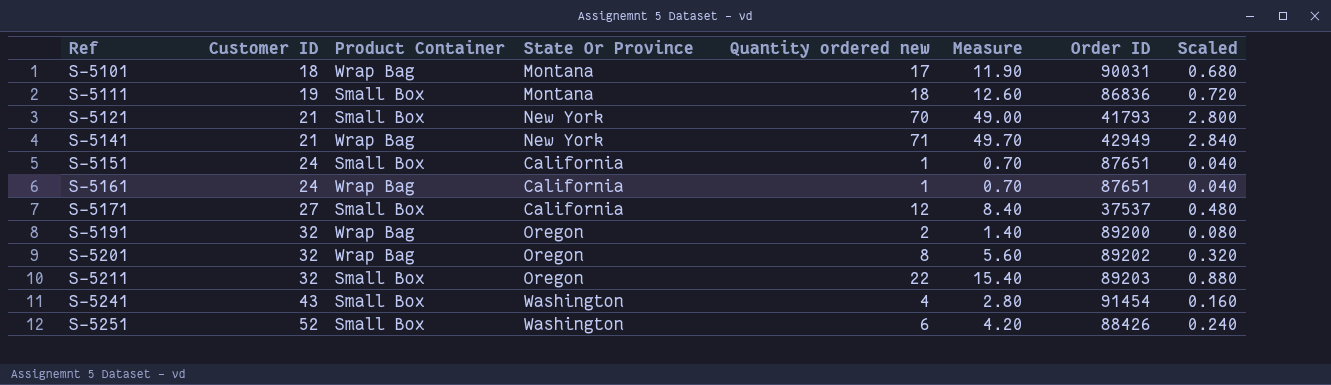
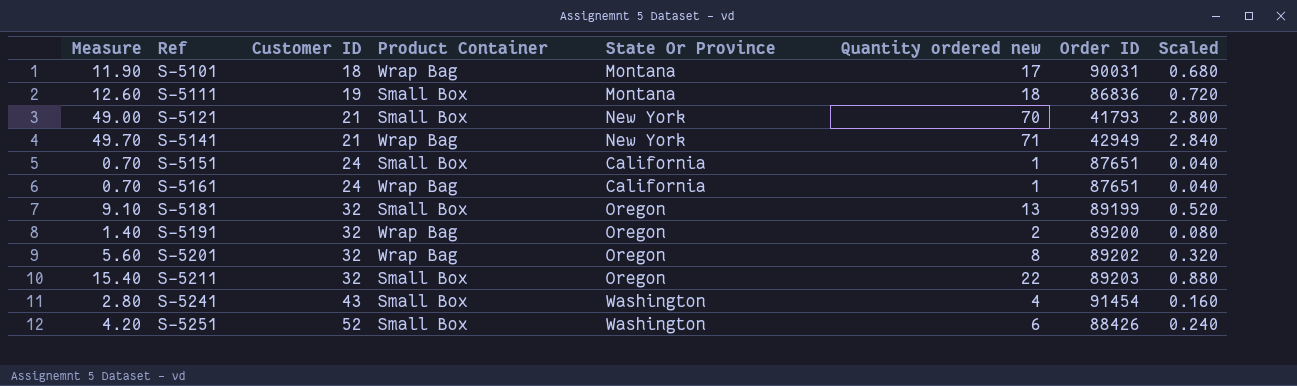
column Measure | position: 6 -> 1
row S-5171: 27 | Small Box | California | 12 | 8.40 | 37537 | 0.480 -> none
row S-5181: none -> 9.10 | 32 | Small Box | Oregon | 13 | 89199 | 0.520

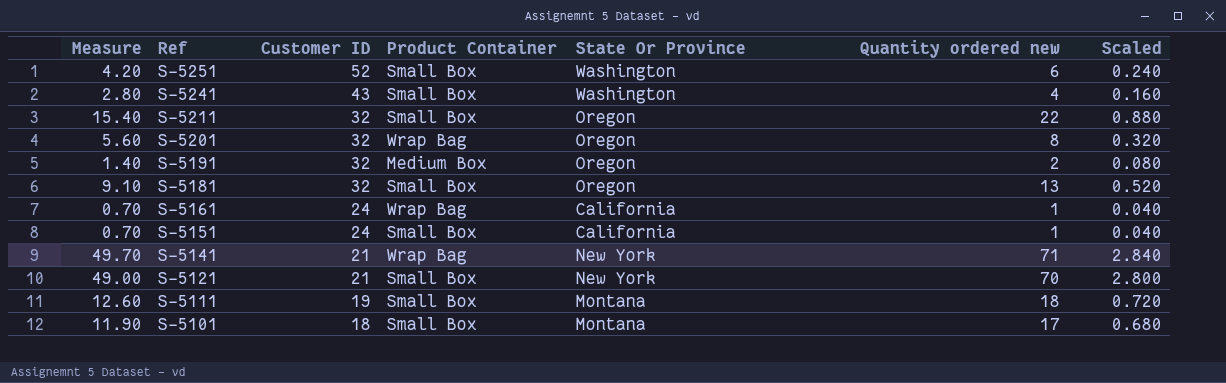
row order: Ref ascending -> Ref descending
column Order ID | position: 7 -> none
S-5191 | Product Container: Wrap Bag -> Medium Box
S-5101 | Product Container: Wrap Bag -> Small Box

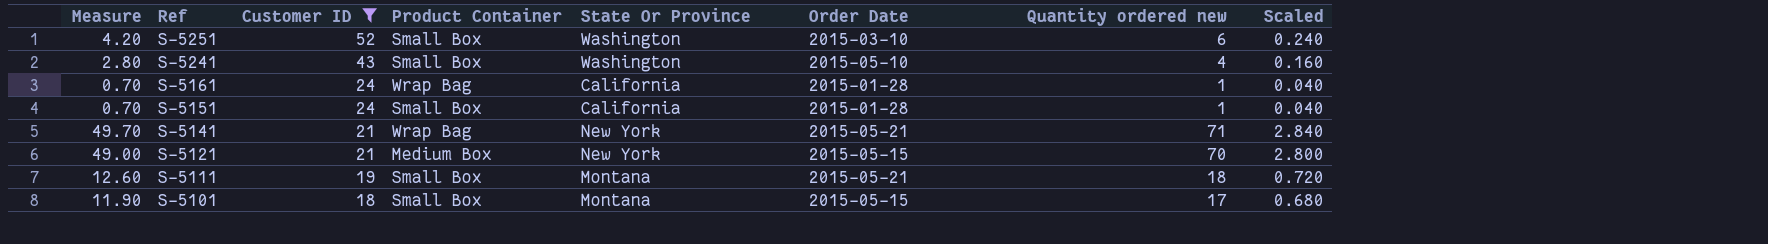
filter: none -> Customer ID != 32
column Order Date | position: none -> 6
S-5121 | Product Container: Small Box -> Medium Box

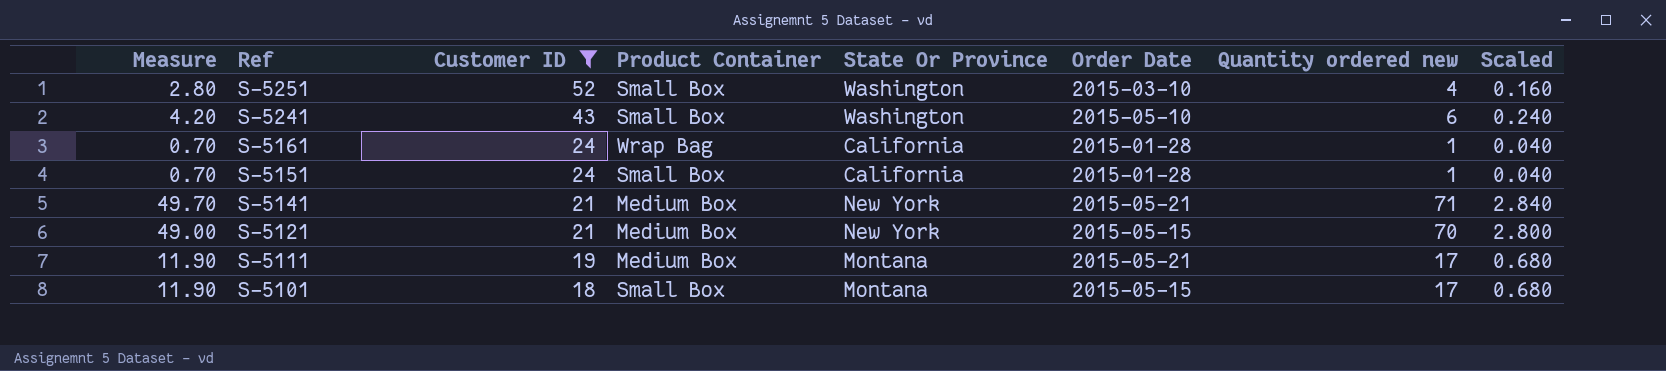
S-5251 | Measure: 4.20 -> 2.80
S-5251 | Quantity ordered new: 6 -> 4
S-5251 | Scaled: 0.240 -> 0.160
S-5241 | Measure: 2.80 -> 4.20
S-5241 | Quantity ordered new: 4 -> 6
S-5241 | Scaled: 0.160 -> 0.240
S-5141 | Product Container: Wrap Bag -> Medium Box
S-5111 | Measure: 12.60 -> 11.90
S-5111 | Product Container: Small Box -> Medium Box
S-5111 | Quantity ordered new: 18 -> 17
S-5111 | Scaled: 0.720 -> 0.680

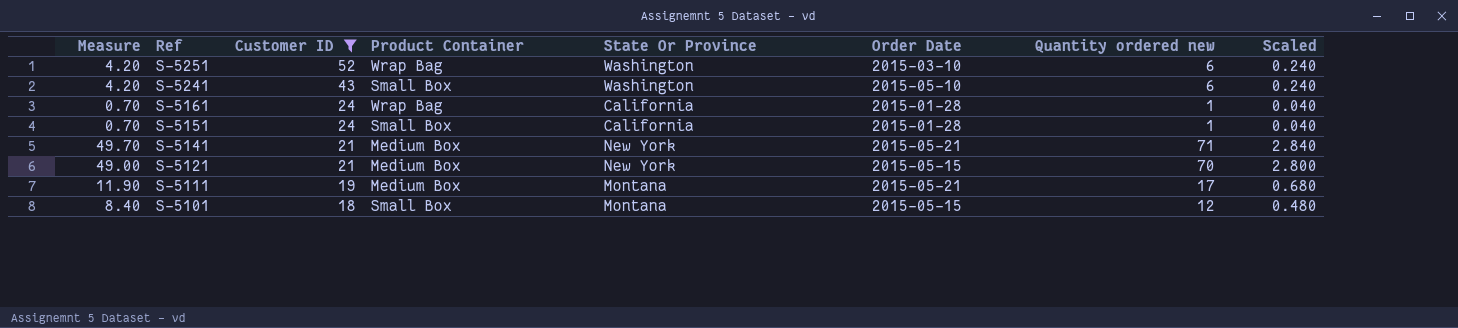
S-5251 | Measure: 2.80 -> 4.20
S-5251 | Product Container: Small Box -> Wrap Bag
S-5251 | Quantity ordered new: 4 -> 6
S-5251 | Scaled: 0.160 -> 0.240
S-5101 | Measure: 11.90 -> 8.40
S-5101 | Quantity ordered new: 17 -> 12
S-5101 | Scaled: 0.680 -> 0.480

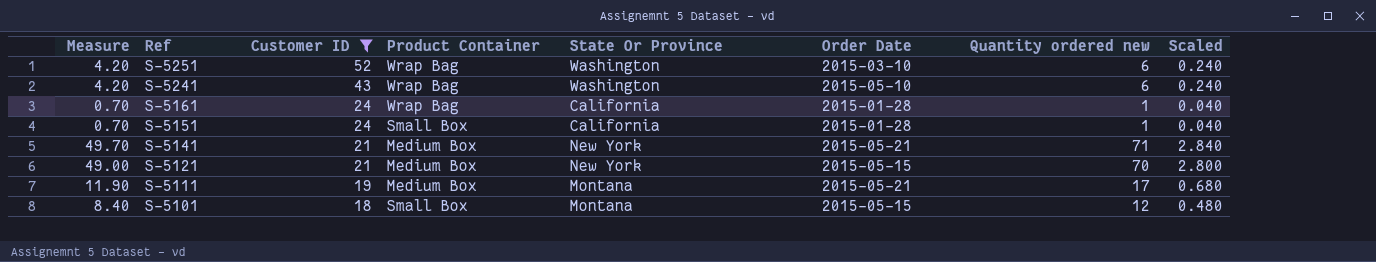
S-5241 | Product Container: Small Box -> Wrap Bag

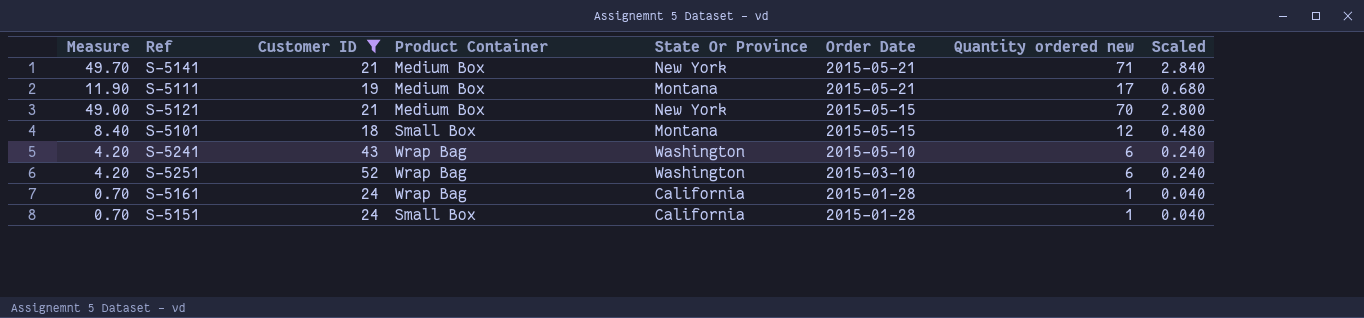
row order: Ref descending -> Order Date descending

